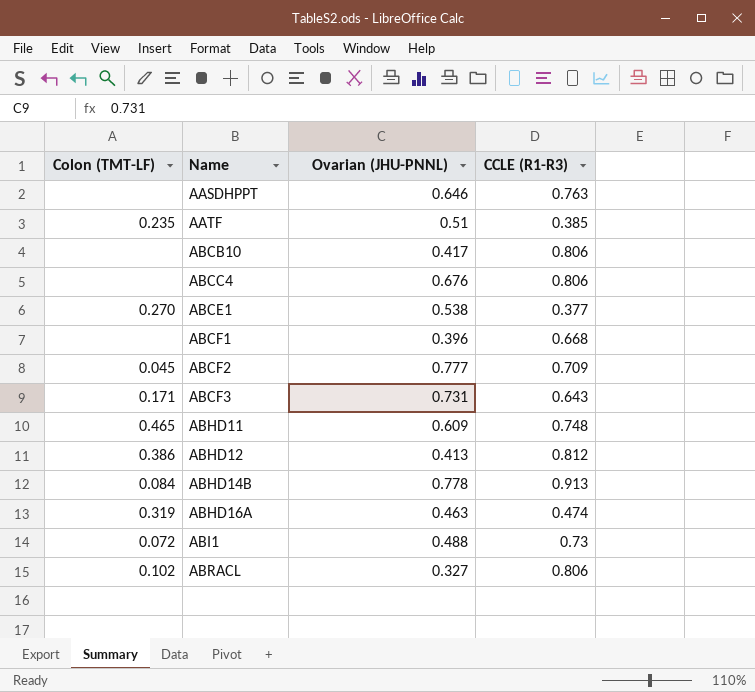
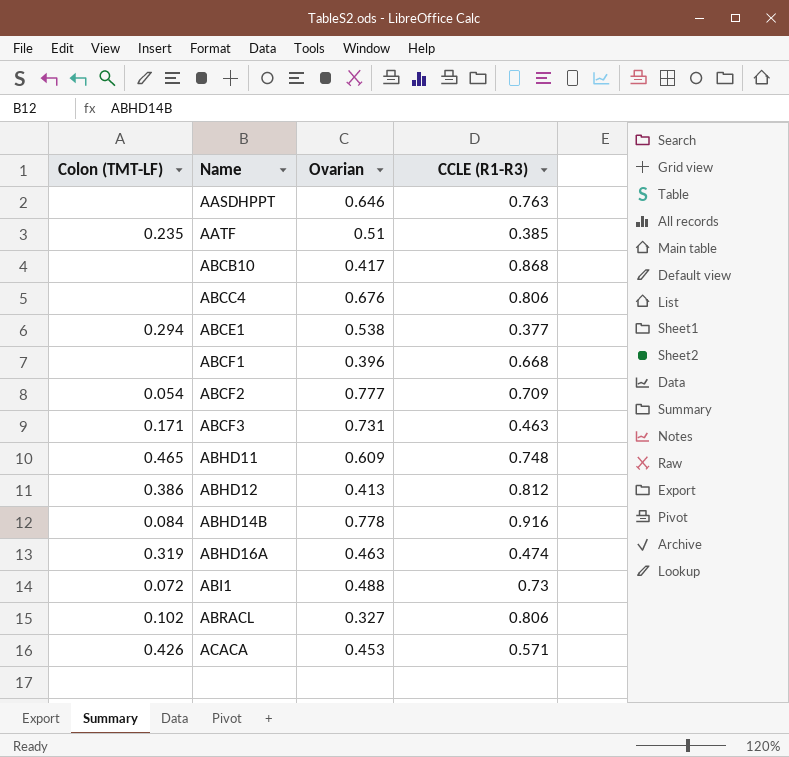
column name: Ovarian (JHU-PNNL) -> Ovarian
ABCB10 | CCLE (R1-R3): 0.806 -> 0.868
ABCE1 | Colon (TMT-LF): 0.270 -> 0.294
ABCF2 | Colon (TMT-LF): 0.045 -> 0.054
ABCF3 | CCLE (R1-R3): 0.643 -> 0.463
ABHD14B | CCLE (R1-R3): 0.913 -> 0.916
row ACACA: none -> 0.426 | 0.453 | 0.571

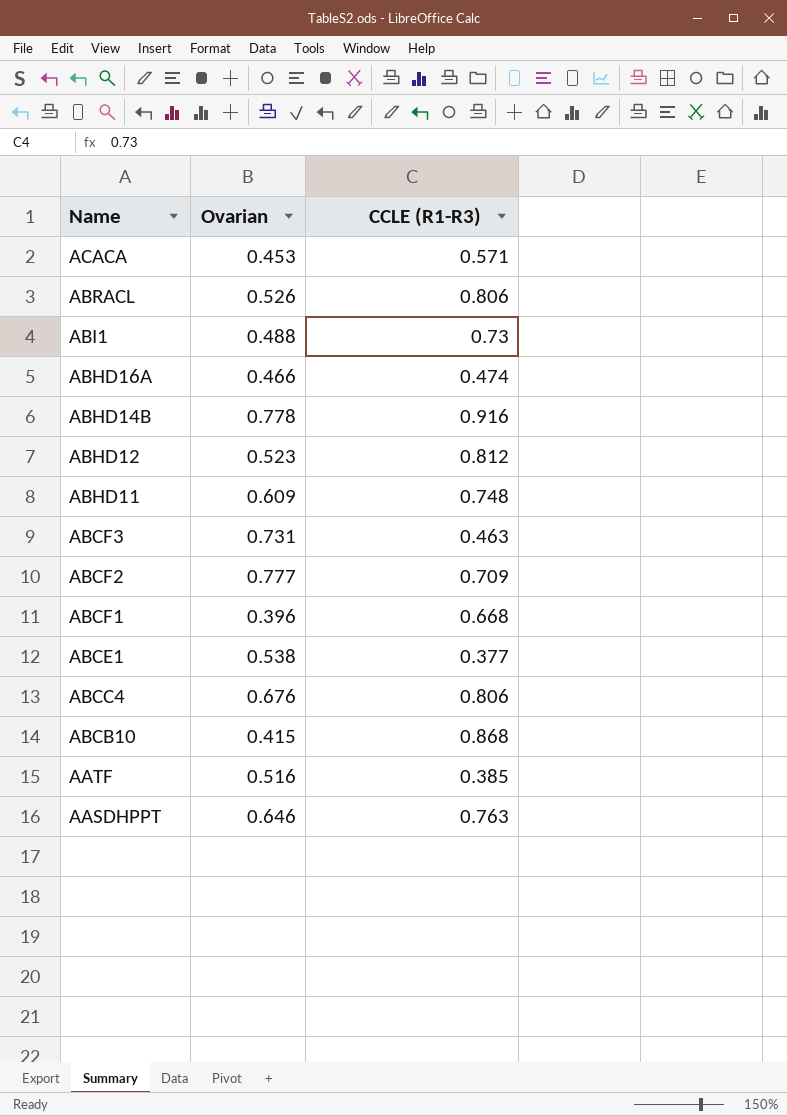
row order: Name ascending -> Name descending
column Colon (TMT-LF) | position: 1 -> none
ABRACL | Ovarian: 0.327 -> 0.526
ABHD16A | Ovarian: 0.463 -> 0.466
ABHD12 | Ovarian: 0.413 -> 0.523
ABCB10 | Ovarian: 0.417 -> 0.415
AATF | Ovarian: 0.51 -> 0.516

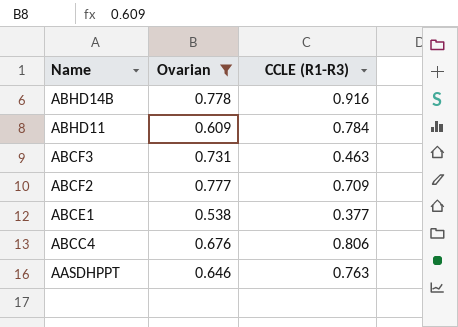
filter: none -> Ovarian >= 0.538
ABHD11 | CCLE (R1-R3): 0.748 -> 0.784

